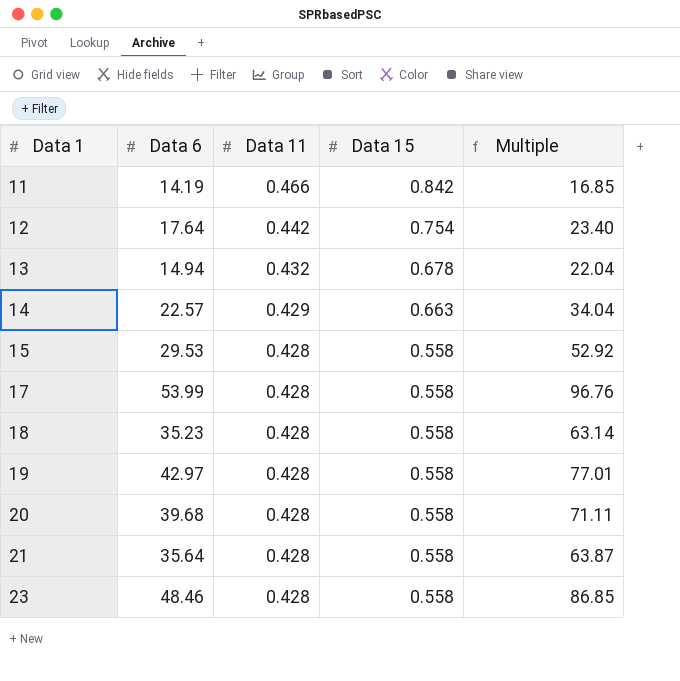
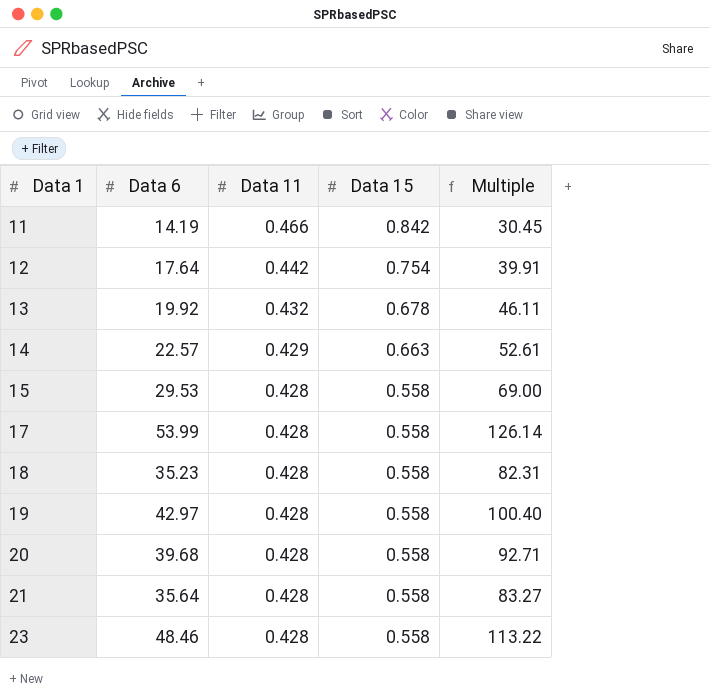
column Multiple | formula: [Data 6] / [Data 15] -> [Data 6] / [Data 11]
13 | Data 6: 14.94 -> 19.92

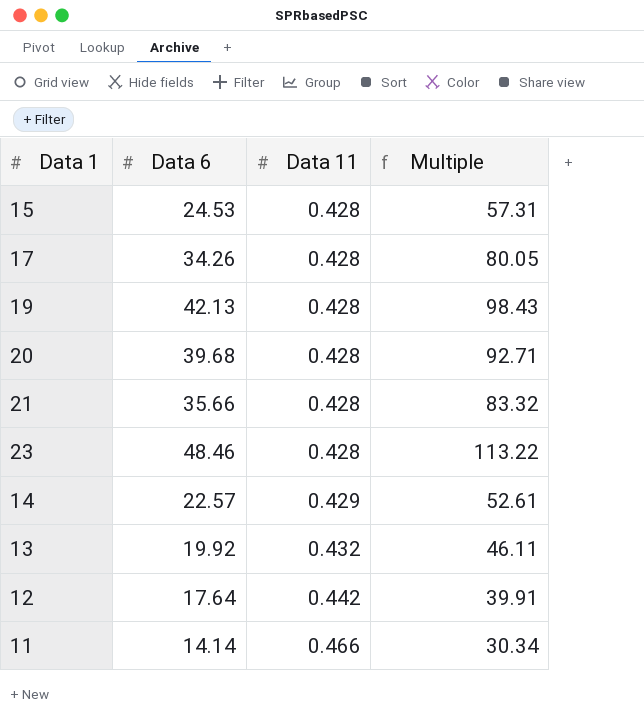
row order: Data 1 ascending -> Data 11 ascending
column Data 15 | position: 4 -> none
row 18: 35.23 | 0.428 | 0.558 | 82.31 -> none
15 | Data 6: 29.53 -> 24.53
15 | Multiple: 69.00 -> 57.31
17 | Data 6: 53.99 -> 34.26
17 | Multiple: 126.14 -> 80.05
19 | Data 6: 42.97 -> 42.13
19 | Multiple: 100.40 -> 98.43
21 | Data 6: 35.64 -> 35.66
21 | Multiple: 83.27 -> 83.32
11 | Data 6: 14.19 -> 14.14
11 | Multiple: 30.45 -> 30.34

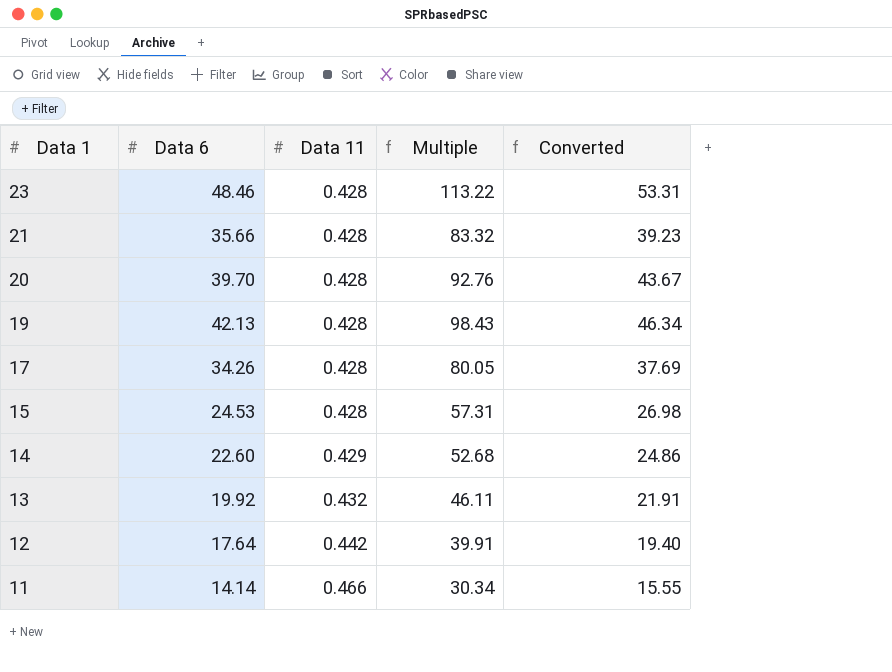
row order: Data 11 ascending -> Data 1 descending
column Converted | formula: none -> [Data 6] * 1.1
20 | Data 6: 39.68 -> 39.70
20 | Multiple: 92.71 -> 92.76
14 | Data 6: 22.57 -> 22.60
14 | Multiple: 52.61 -> 52.68

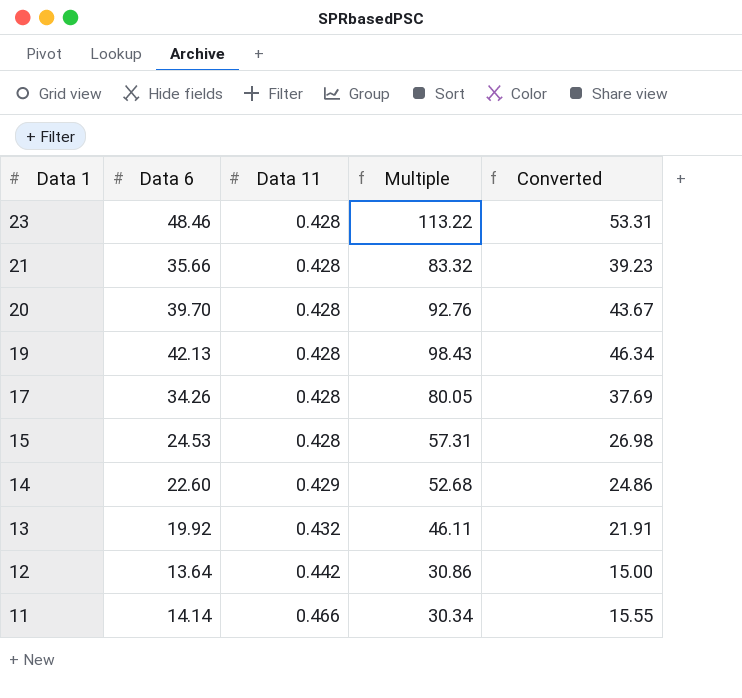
12 | Data 6: 17.64 -> 13.64
12 | Multiple: 39.91 -> 30.86
12 | Converted: 19.40 -> 15.00

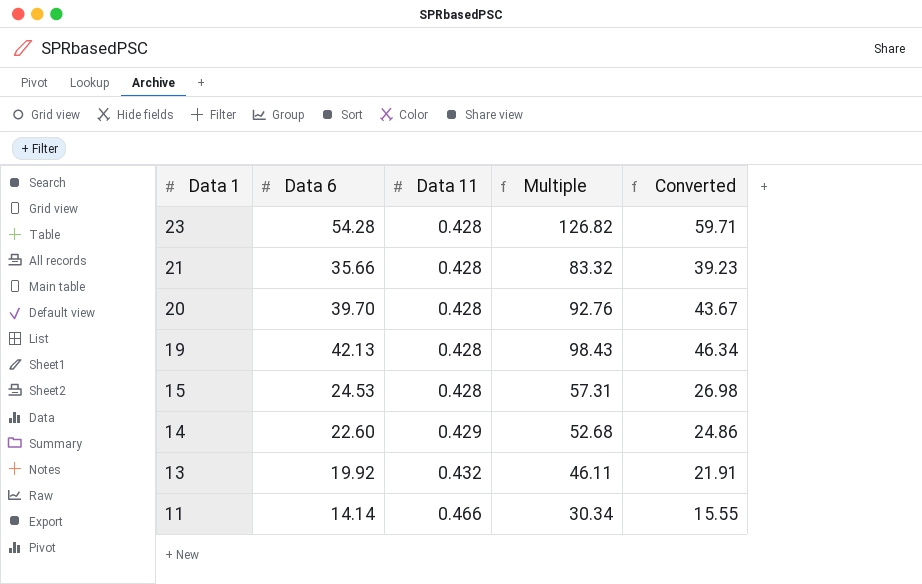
row 17: 34.26 | 0.428 | 80.05 | 37.69 -> none
row 12: 13.64 | 0.442 | 30.86 | 15.00 -> none
23 | Data 6: 48.46 -> 54.28
23 | Multiple: 113.22 -> 126.82
23 | Converted: 53.31 -> 59.71

